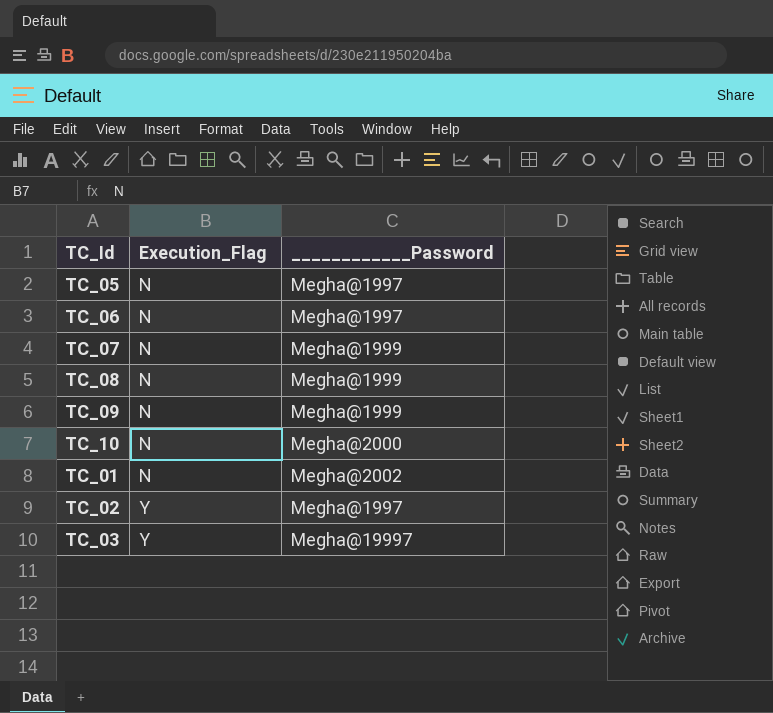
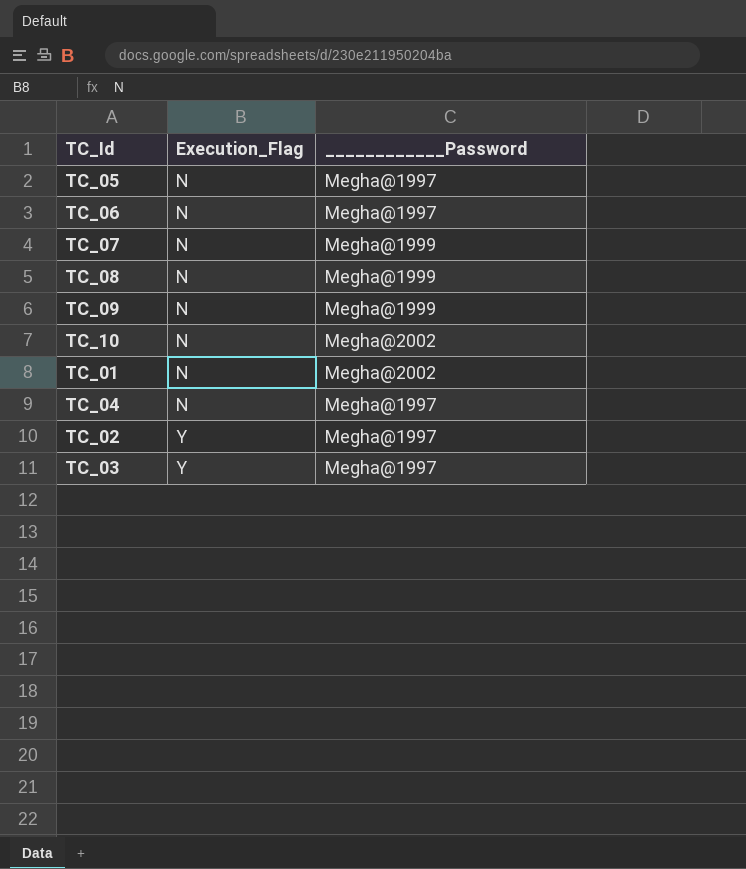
TC_10 | ____________Password: Megha@2000 -> Megha@2002
row TC_04: none -> N | Megha@1997
TC_03 | ____________Password: Megha@19997 -> Megha@1997

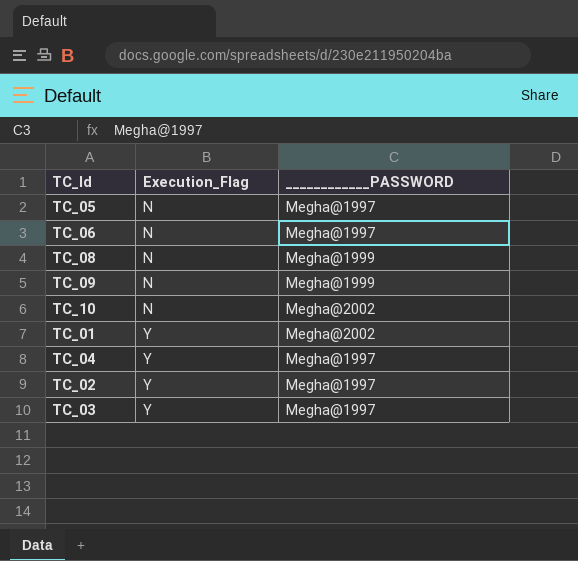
column name: ____________Password -> ____________PASSWORD
row TC_07: N | Megha@1999 -> none
TC_01 | Execution_Flag: N -> Y
TC_04 | Execution_Flag: N -> Y

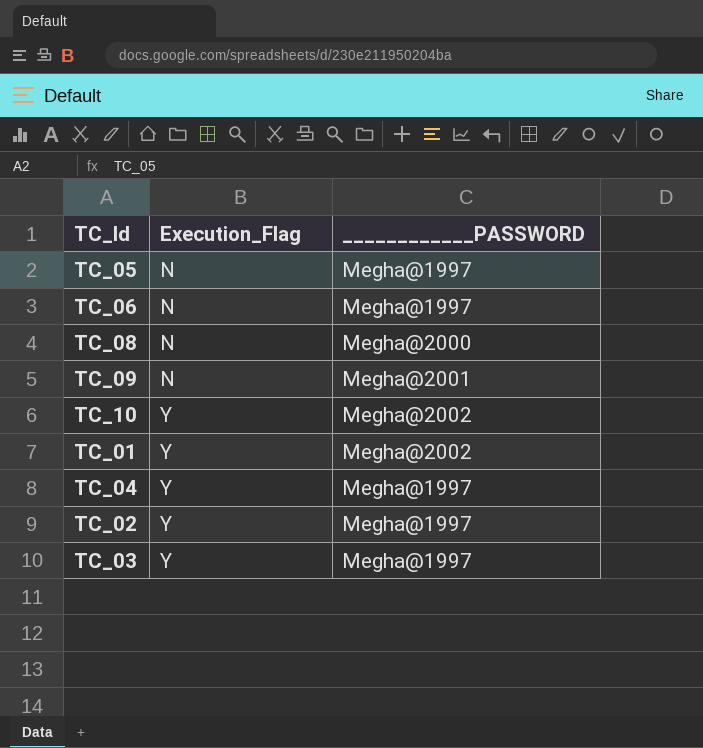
TC_08 | ____________PASSWORD: Megha@1999 -> Megha@2000
TC_09 | ____________PASSWORD: Megha@1999 -> Megha@2001
TC_10 | Execution_Flag: N -> Y

